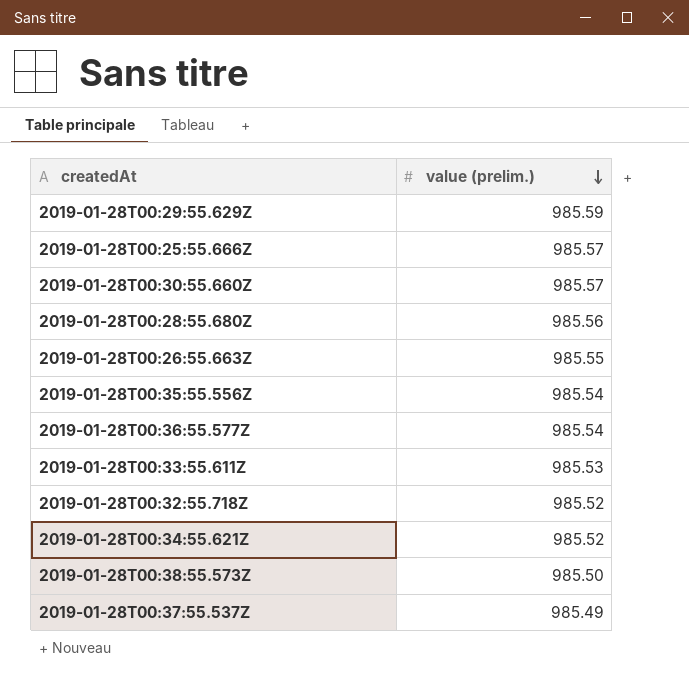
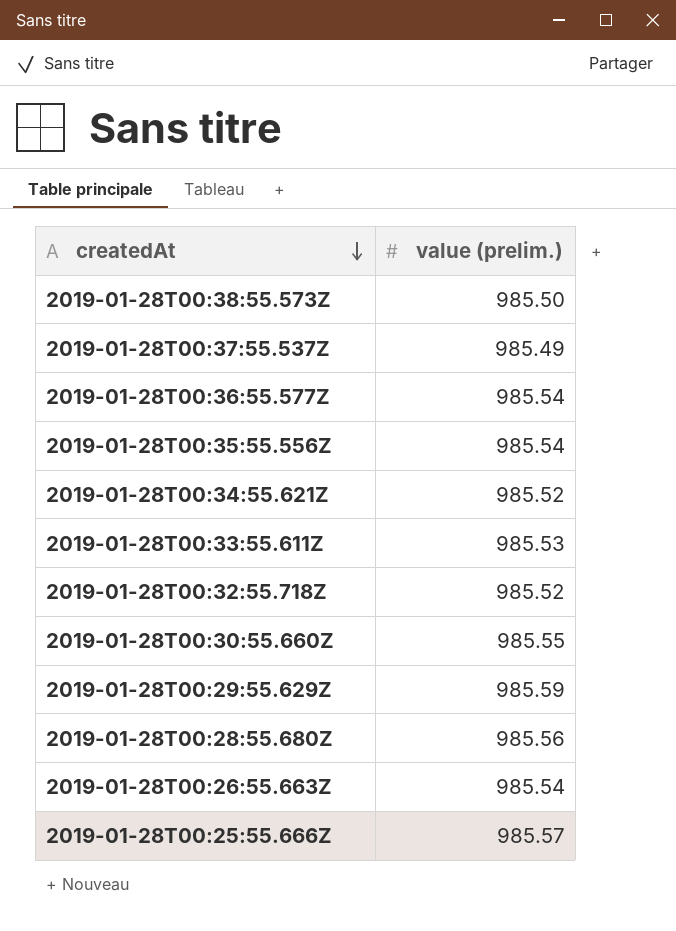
row order: value (prelim.) descending -> createdAt descending
2019-01-28T00:30:55.660Z | value (prelim.): 985.57 -> 985.55
2019-01-28T00:26:55.663Z | value (prelim.): 985.55 -> 985.54

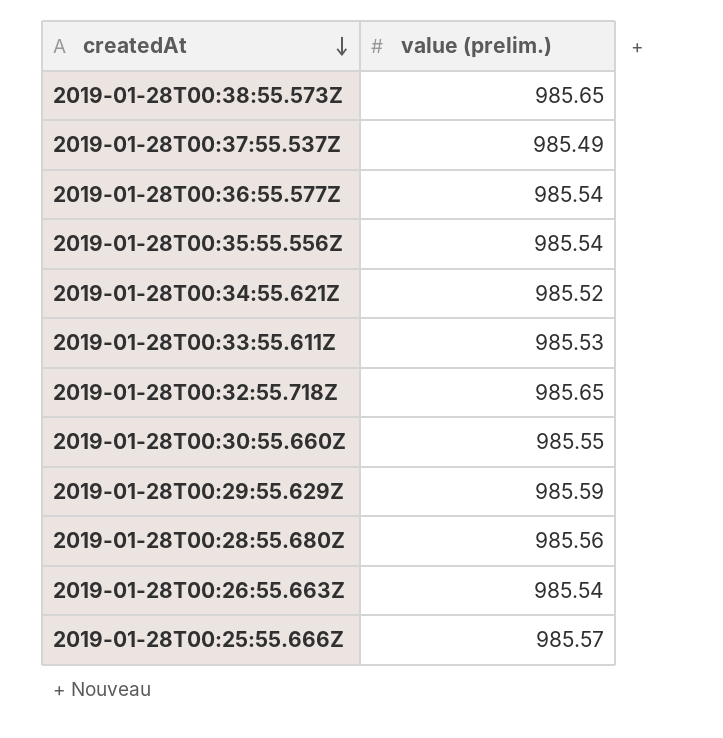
2019-01-28T00:38:55.573Z | value (prelim.): 985.50 -> 985.65
2019-01-28T00:32:55.718Z | value (prelim.): 985.52 -> 985.65

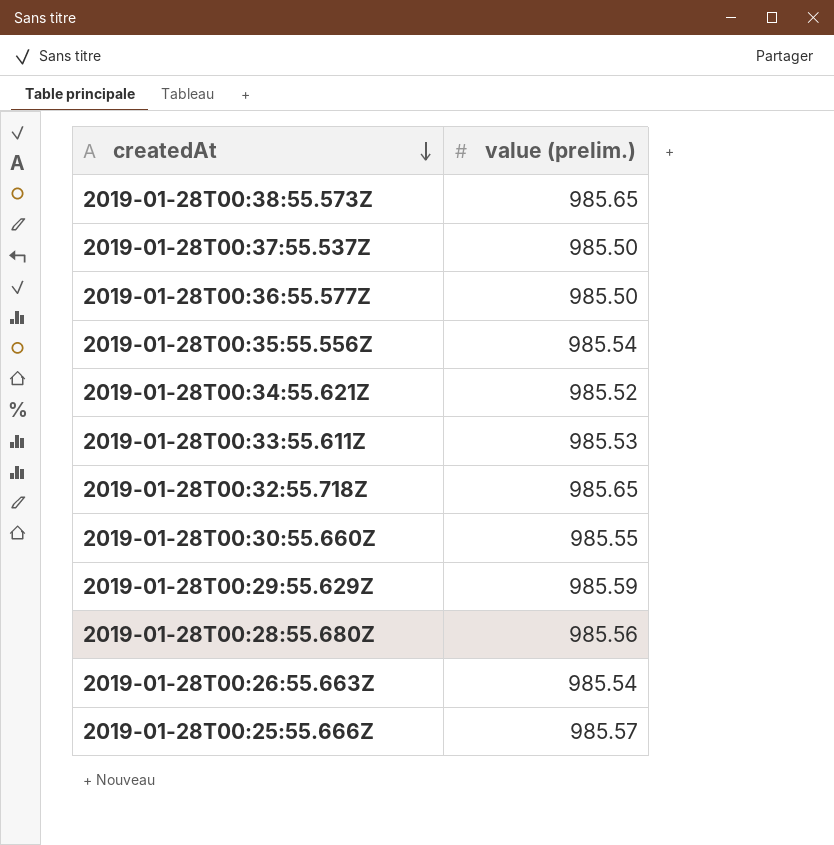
2019-01-28T00:37:55.537Z | value (prelim.): 985.49 -> 985.50
2019-01-28T00:36:55.577Z | value (prelim.): 985.54 -> 985.50

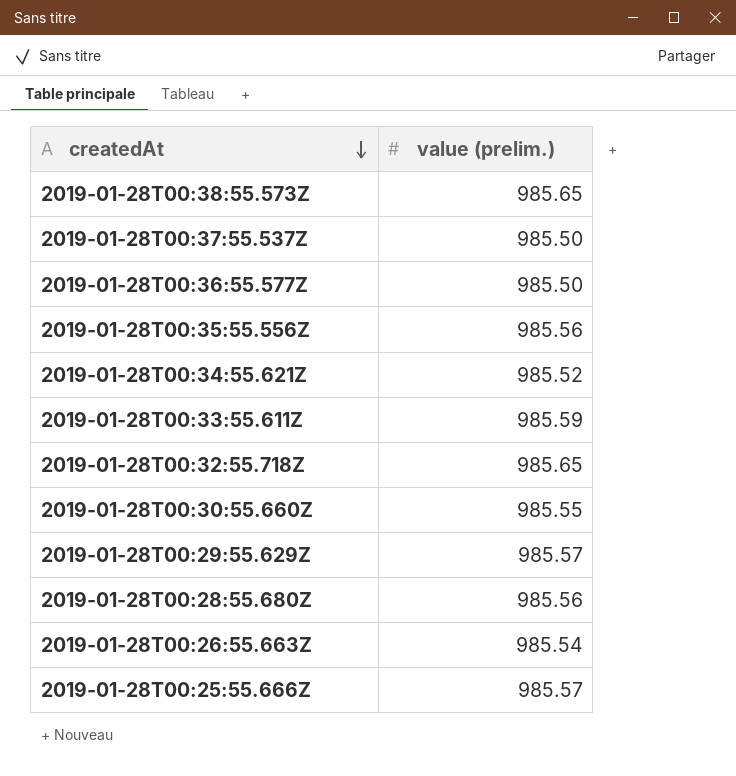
2019-01-28T00:35:55.556Z | value (prelim.): 985.54 -> 985.56
2019-01-28T00:33:55.611Z | value (prelim.): 985.53 -> 985.59
2019-01-28T00:29:55.629Z | value (prelim.): 985.59 -> 985.57

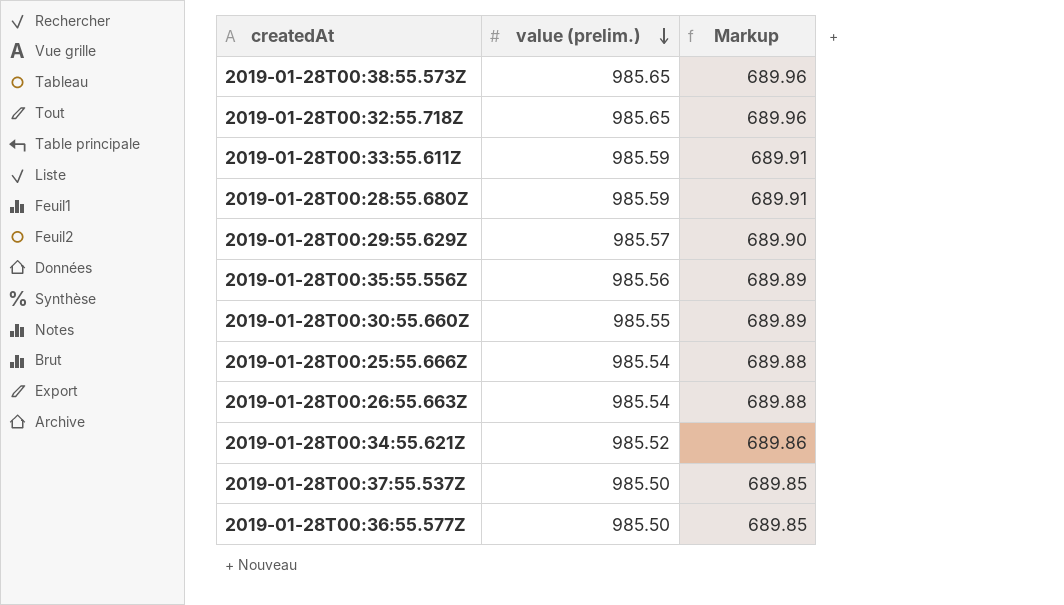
row order: createdAt descending -> value (prelim.) descending
column Markup | formula: none -> [value (prelim.)] * 0.7
2019-01-28T00:28:55.680Z | value (prelim.): 985.56 -> 985.59
2019-01-28T00:25:55.666Z | value (prelim.): 985.57 -> 985.54

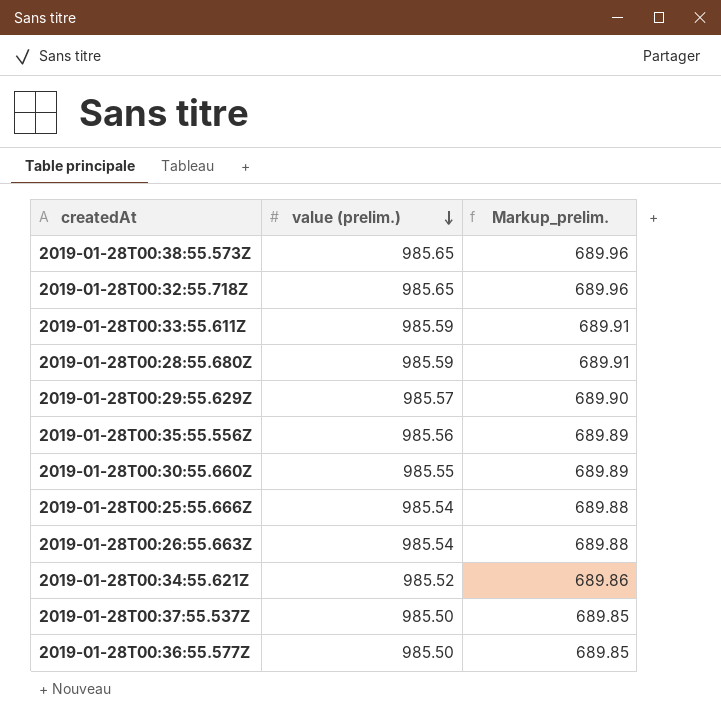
column name: Markup -> Markup_prelim.

